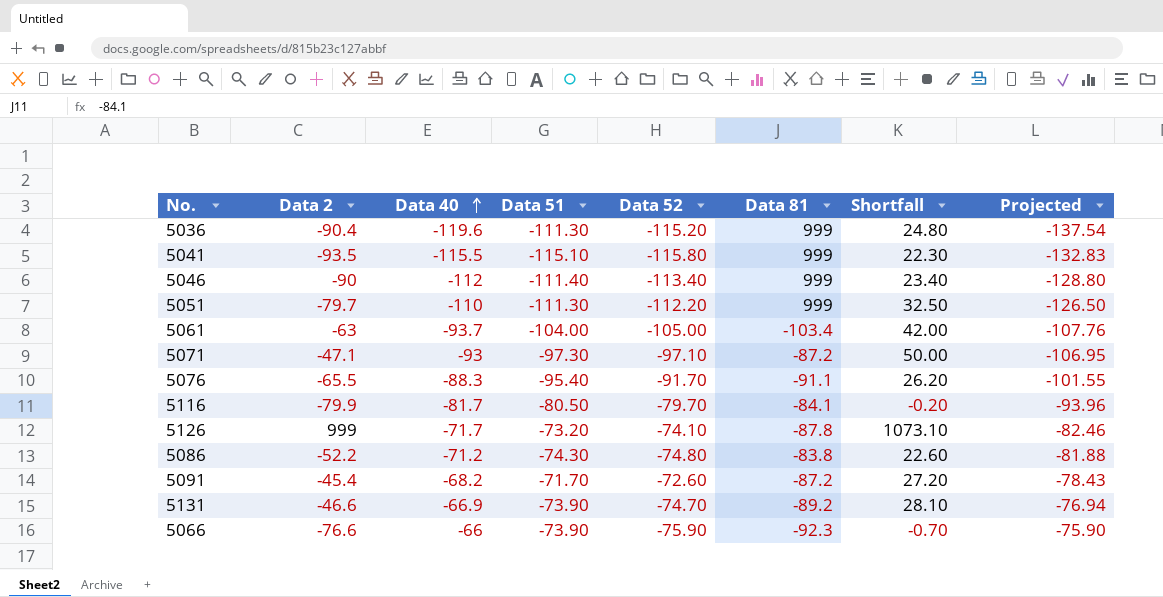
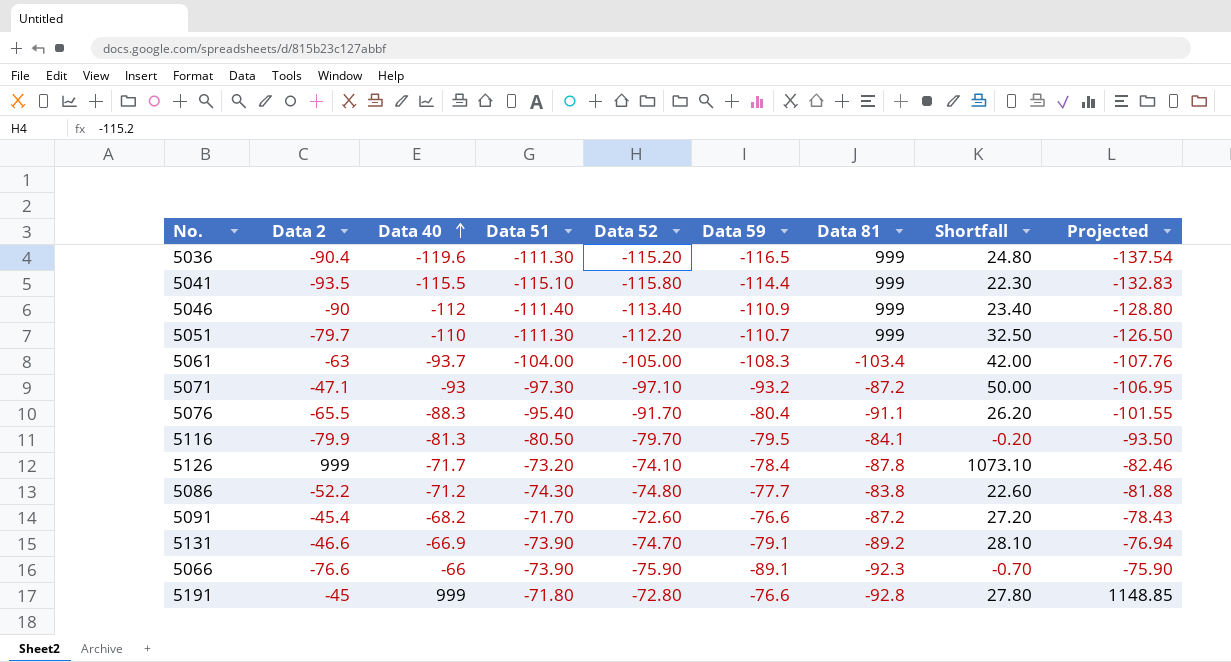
column Data 59 | position: none -> 6
5116 | Data 40: -81.7 -> -81.3
5116 | Projected: -93.96 -> -93.50
row 5191: none -> -45 | 999 | -71.80 | -72.80 | -76.6 | -92.8 | 27.80 | 1148.85

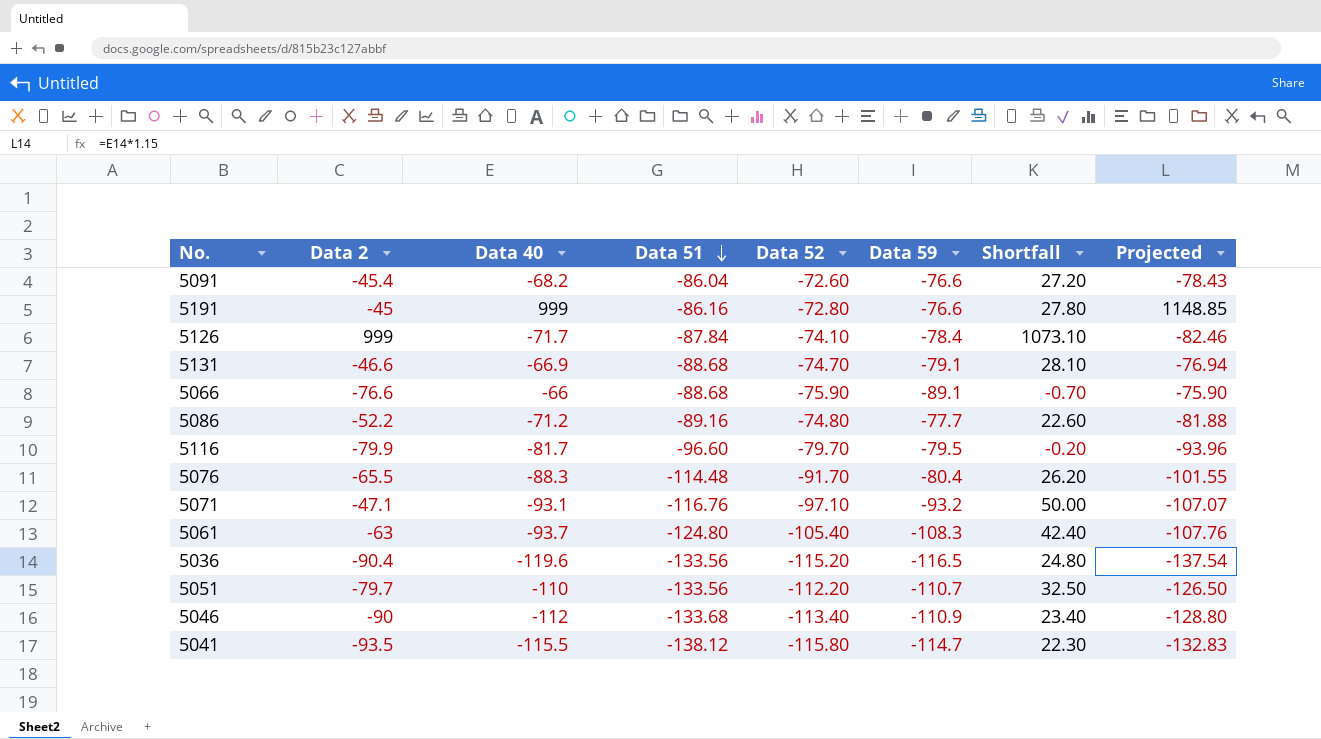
row order: Data 40 ascending -> Data 51 descending
column Data 81 | position: 7 -> none
5091 | Data 51: -71.70 -> -86.04
5191 | Data 51: -71.80 -> -86.16
5126 | Data 51: -73.20 -> -87.84
5131 | Data 51: -73.90 -> -88.68
5066 | Data 51: -73.90 -> -88.68
5086 | Data 51: -74.30 -> -89.16
5116 | Data 40: -81.3 -> -81.7
5116 | Data 51: -80.50 -> -96.60
5116 | Projected: -93.50 -> -93.96
5076 | Data 51: -95.40 -> -114.48
5071 | Data 40: -93 -> -93.1
5071 | Data 51: -97.30 -> -116.76
5071 | Projected: -106.95 -> -107.07
5061 | Data 51: -104.00 -> -124.80
5061 | Data 52: -105.00 -> -105.40
5061 | Shortfall: 42.00 -> 42.40
5036 | Data 51: -111.30 -> -133.56
5051 | Data 51: -111.30 -> -133.56
5046 | Data 51: -111.40 -> -133.68
5041 | Data 51: -115.10 -> -138.12
5041 | Data 59: -114.4 -> -114.7

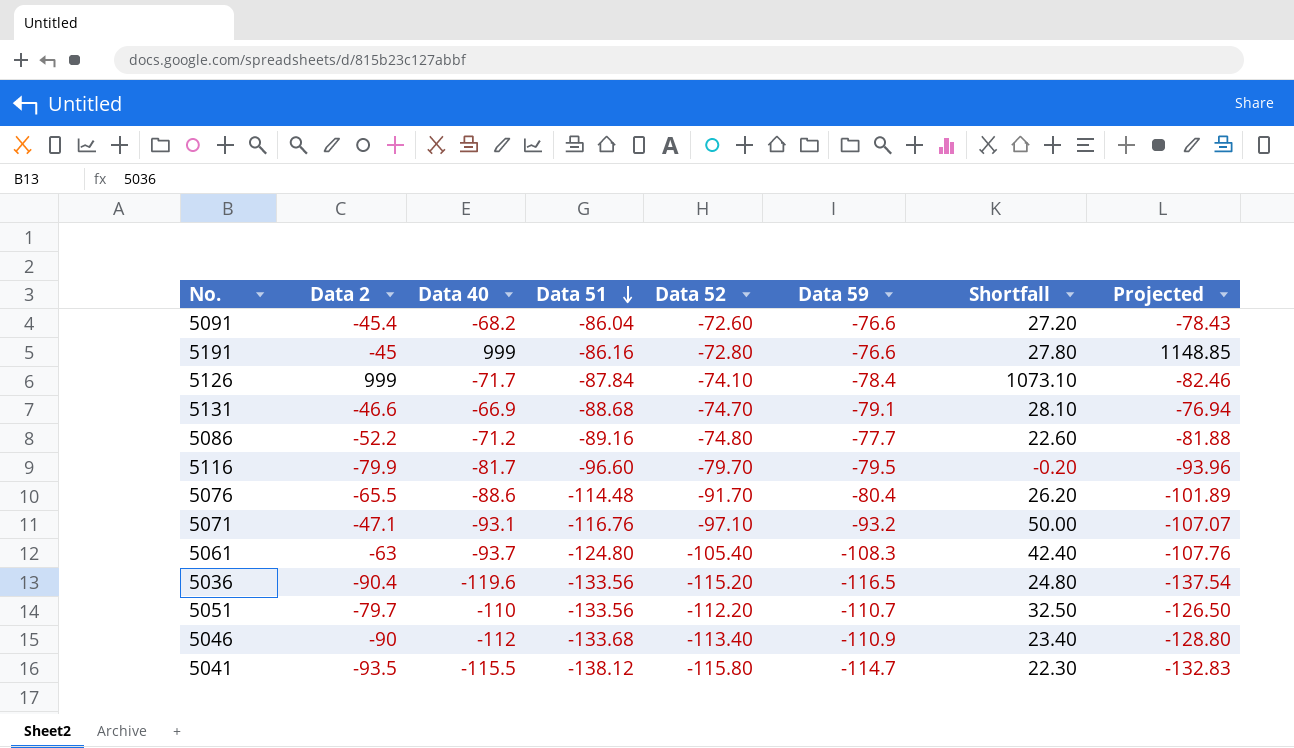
row 5066: -76.6 | -66 | -88.68 | -75.90 | -89.1 | -0.70 | -75.90 -> none
5076 | Data 40: -88.3 -> -88.6
5076 | Projected: -101.55 -> -101.89

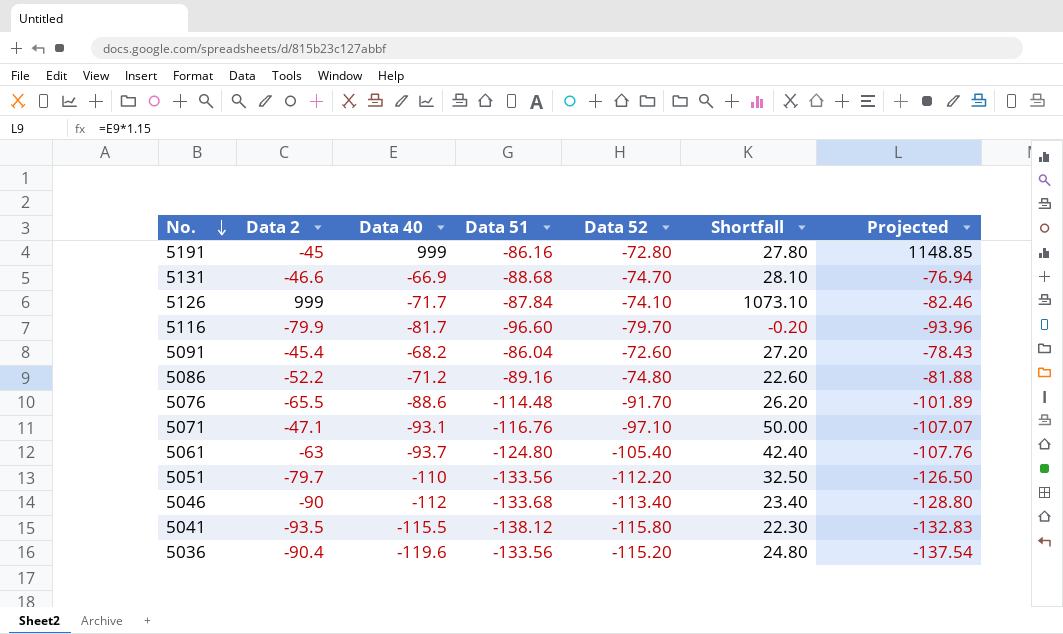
row order: Data 51 descending -> No. descending
column Data 59 | position: 6 -> none

